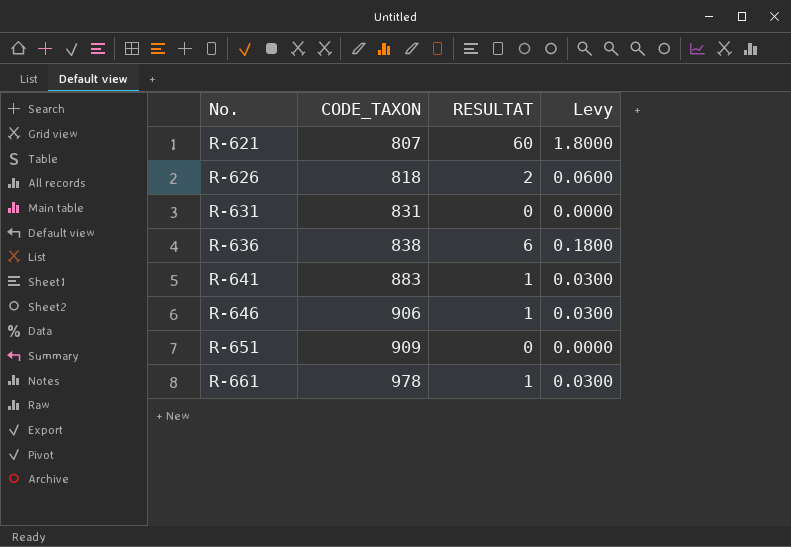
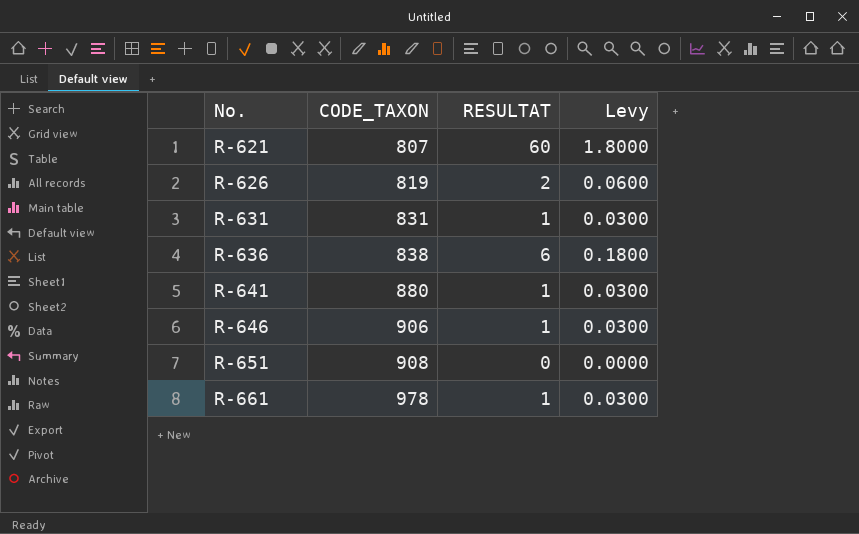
R-626 | CODE_TAXON: 818 -> 819
R-631 | RESULTAT: 0 -> 1
R-631 | Levy: 0.0000 -> 0.0300
R-641 | CODE_TAXON: 883 -> 880
R-651 | CODE_TAXON: 909 -> 908

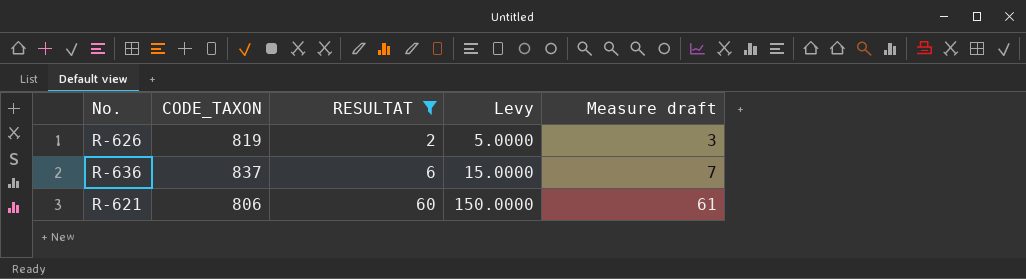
filter: none -> RESULTAT >= 2
row order: No. ascending -> RESULTAT ascending
column Levy | formula: [RESULTAT] * 0.03 -> [RESULTAT] * 2.5
column Measure draft | formula: none -> [RESULTAT] + 1
R-636 | CODE_TAXON: 838 -> 837
R-621 | CODE_TAXON: 807 -> 806

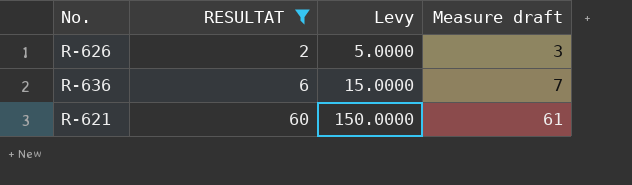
column CODE_TAXON | position: 2 -> none

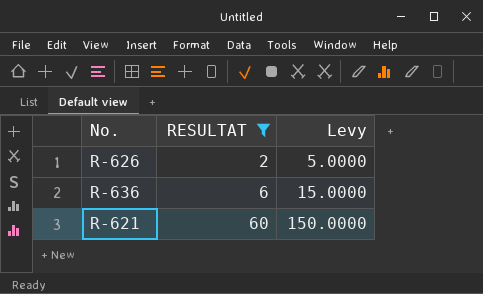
column Measure draft | formula: [RESULTAT] + 1 -> none

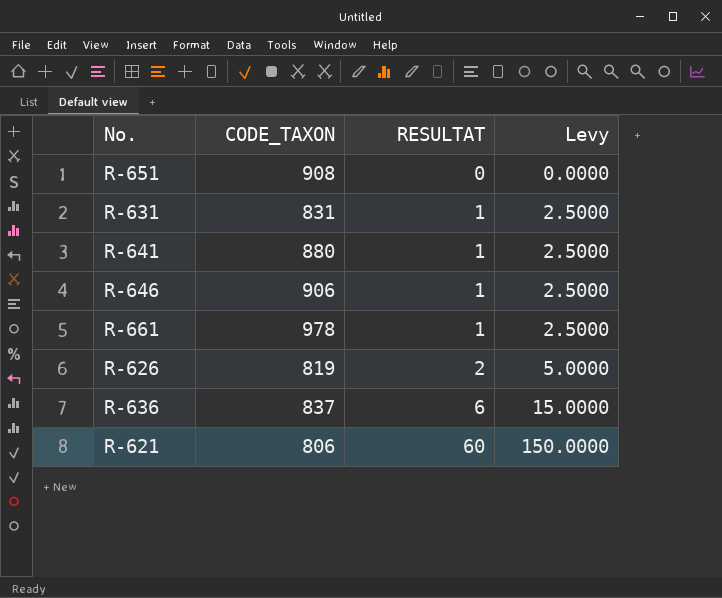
filter: RESULTAT >= 2 -> none
column CODE_TAXON | position: none -> 2

